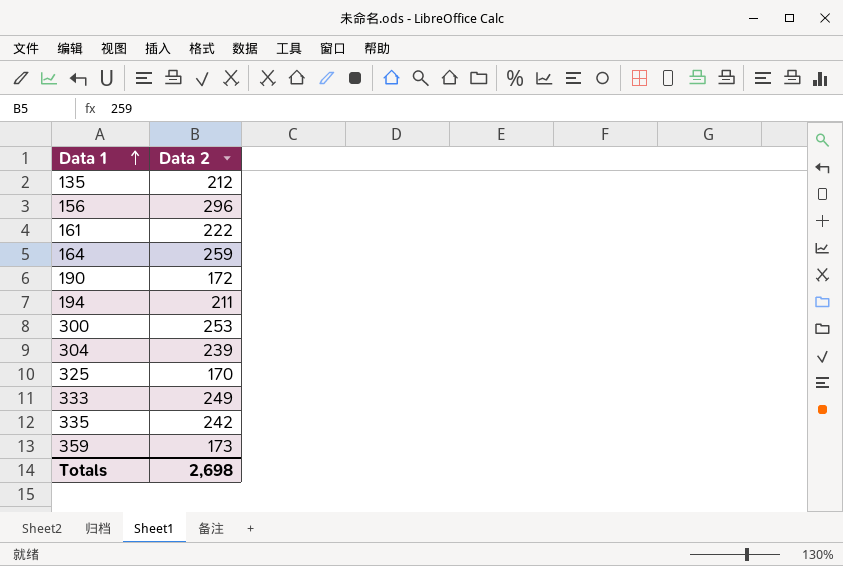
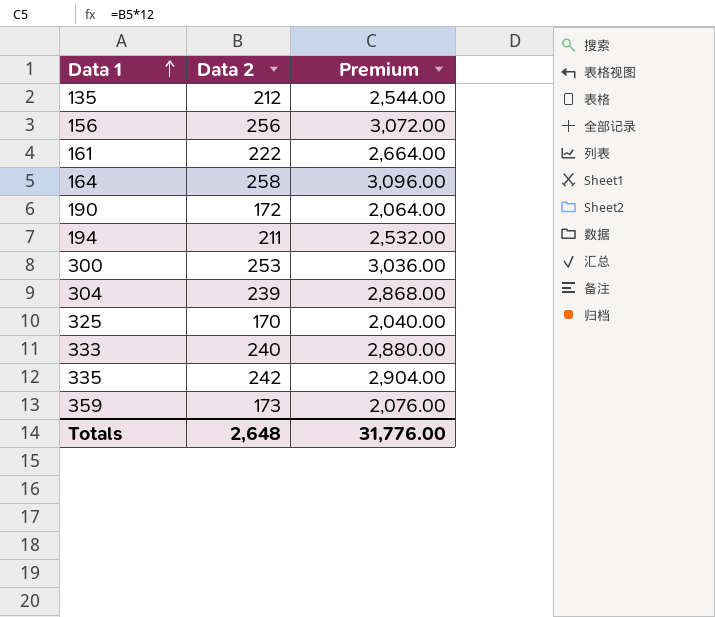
column Premium | formula: none -> [Data 2] * 12
156 | Data 2: 296 -> 256
164 | Data 2: 259 -> 258
333 | Data 2: 249 -> 240
Totals | Data 2: 2,698 -> 2,648

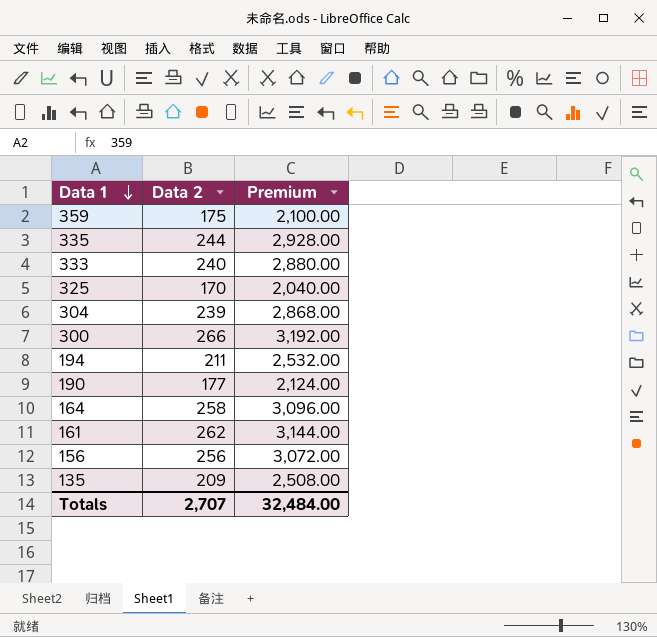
row order: Data 1 ascending -> Data 1 descending
359 | Data 2: 173 -> 175
359 | Premium: 2,076.00 -> 2,100.00
335 | Data 2: 242 -> 244
335 | Premium: 2,904.00 -> 2,928.00
300 | Data 2: 253 -> 266
300 | Premium: 3,036.00 -> 3,192.00
190 | Data 2: 172 -> 177
190 | Premium: 2,064.00 -> 2,124.00
161 | Data 2: 222 -> 262
161 | Premium: 2,664.00 -> 3,144.00
135 | Data 2: 212 -> 209
135 | Premium: 2,544.00 -> 2,508.00
Totals | Data 2: 2,648 -> 2,707
Totals | Premium: 31,776.00 -> 32,484.00

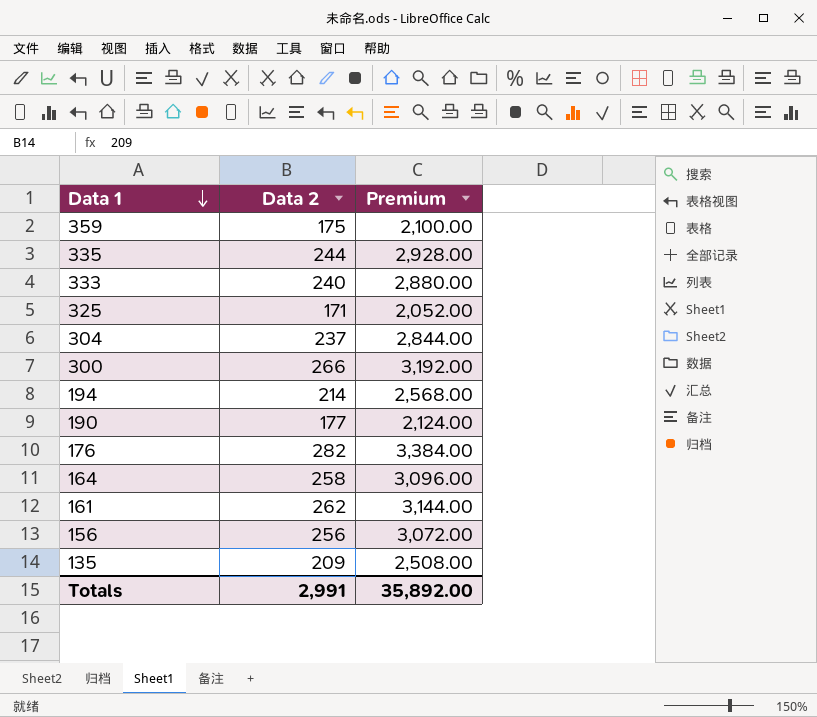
325 | Data 2: 170 -> 171
325 | Premium: 2,040.00 -> 2,052.00
304 | Data 2: 239 -> 237
304 | Premium: 2,868.00 -> 2,844.00
194 | Data 2: 211 -> 214
194 | Premium: 2,532.00 -> 2,568.00
row 176: none -> 282 | 3,384.00
Totals | Data 2: 2,707 -> 2,991
Totals | Premium: 32,484.00 -> 35,892.00

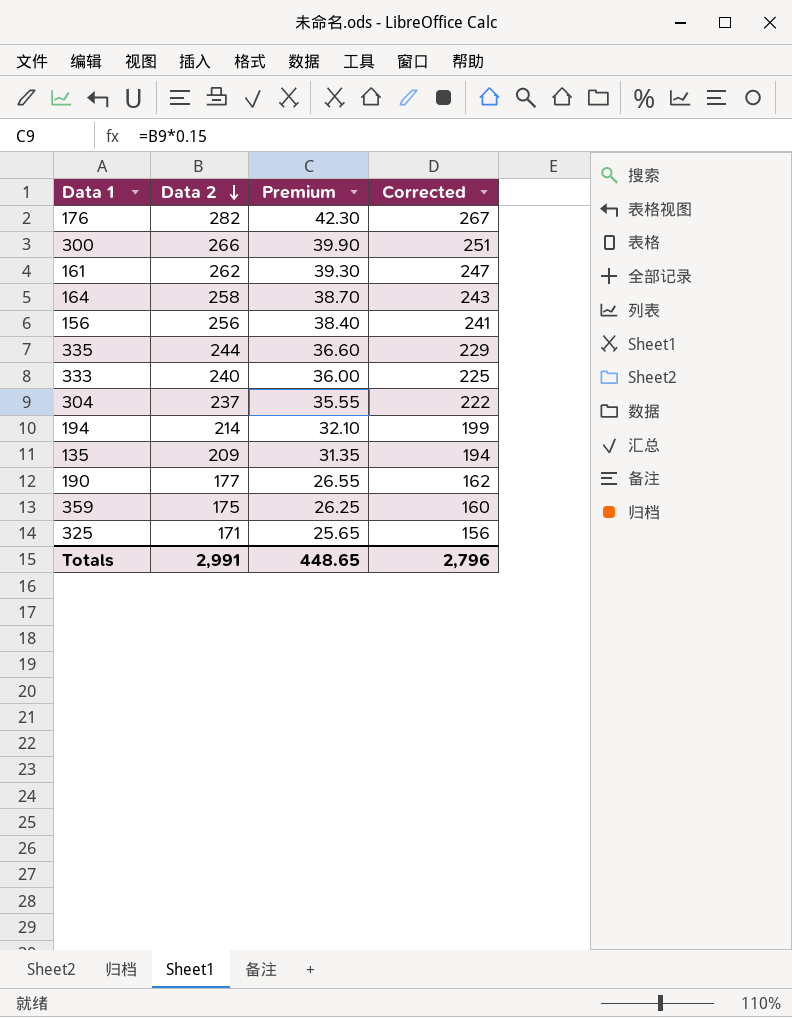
row order: Data 1 descending -> Data 2 descending
column Premium | formula: [Data 2] * 12 -> [Data 2] * 0.15
column Corrected | formula: none -> [Data 2] - 15
Totals | Premium: 35,892.00 -> 448.65

